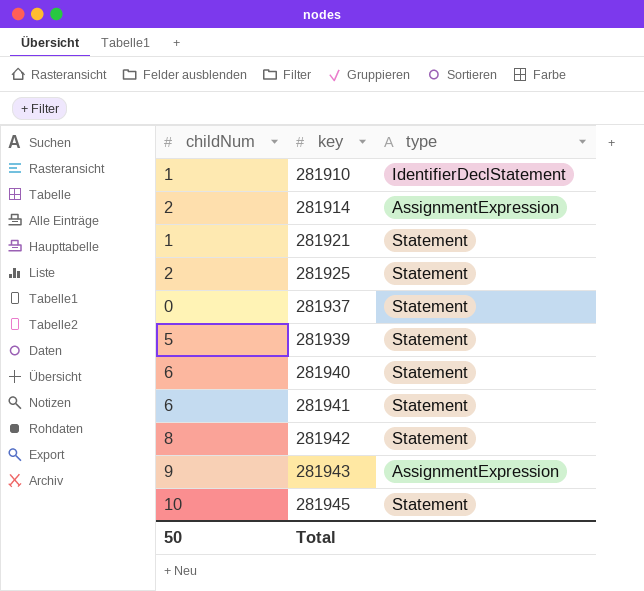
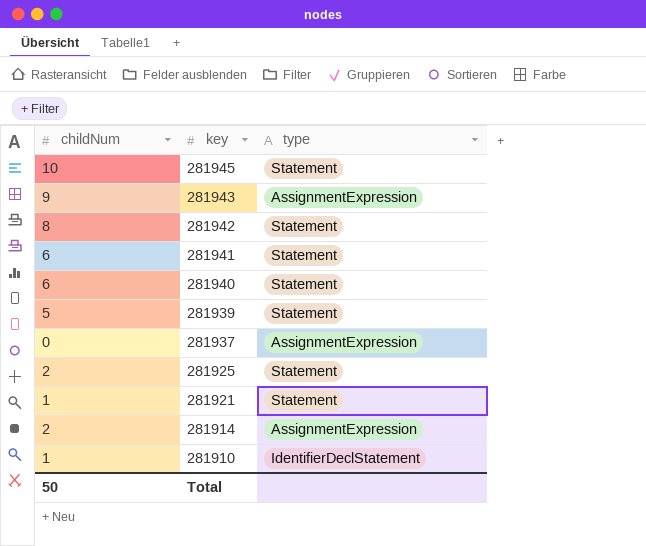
row order: key ascending -> key descending
281937 | type: Statement -> AssignmentExpression

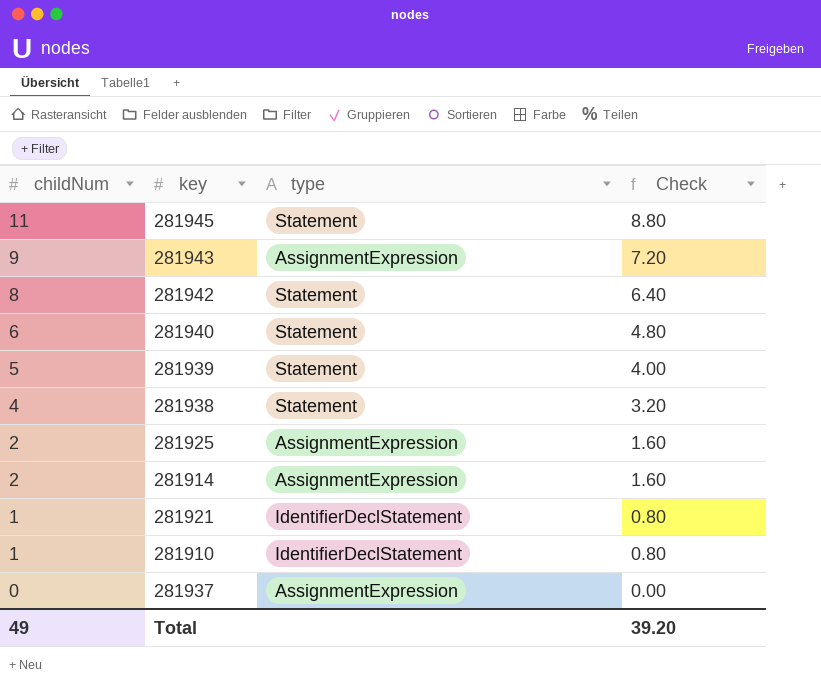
row order: key descending -> childNum descending
column Check | formula: none -> [childNum] * 0.8
row 281941: 6 | Statement -> none
281945 | childNum: 10 -> 11
row 281938: none -> 4 | Statement | 3.20
281925 | type: Statement -> AssignmentExpression
281921 | type: Statement -> IdentifierDeclStatement
Total | childNum: 50 -> 49

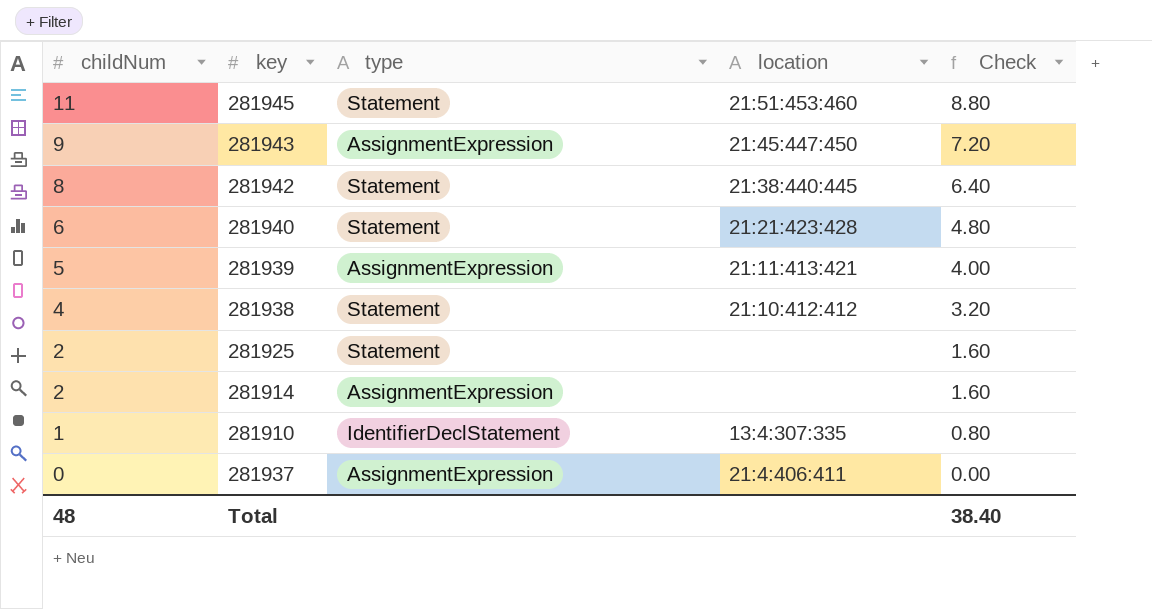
column location | position: none -> 4
row 281921: 1 | IdentifierDeclStatement | 0.80 -> none
281939 | type: Statement -> AssignmentExpression
281925 | type: AssignmentExpression -> Statement
Total | childNum: 49 -> 48
Total | Check: 39.20 -> 38.40

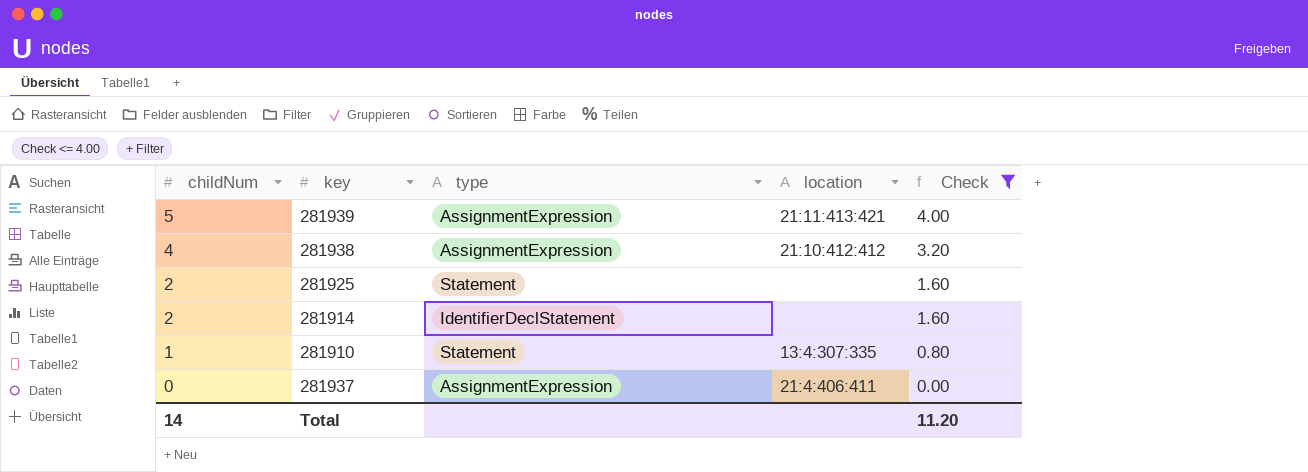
filter: none -> Check <= 4.00
281938 | type: Statement -> AssignmentExpression
281914 | type: AssignmentExpression -> IdentifierDeclStatement
281910 | type: IdentifierDeclStatement -> Statement
Total | childNum: 48 -> 14
Total | Check: 38.40 -> 11.20

